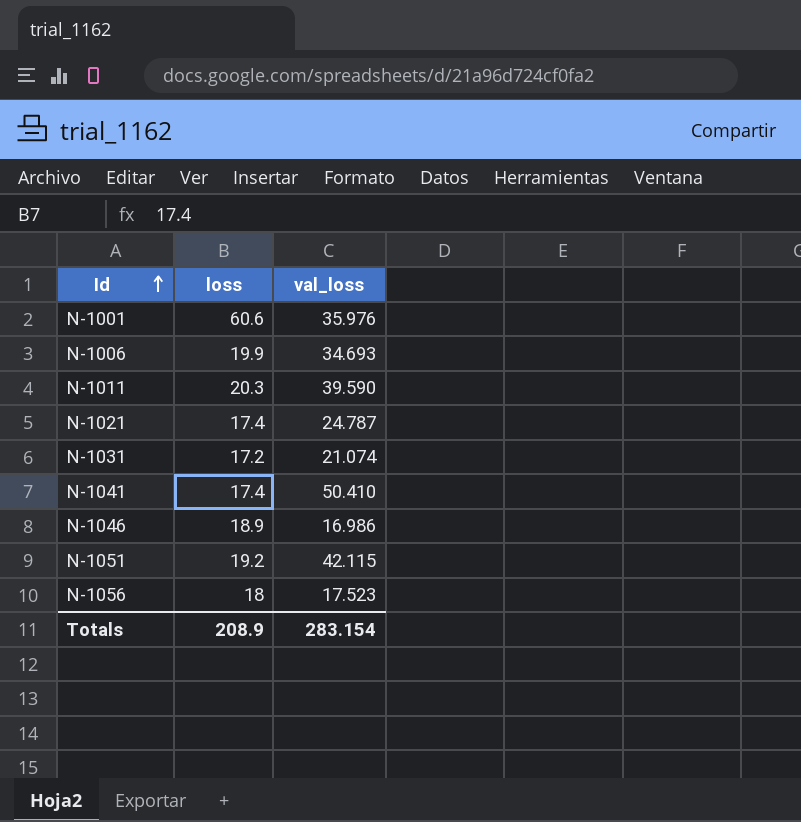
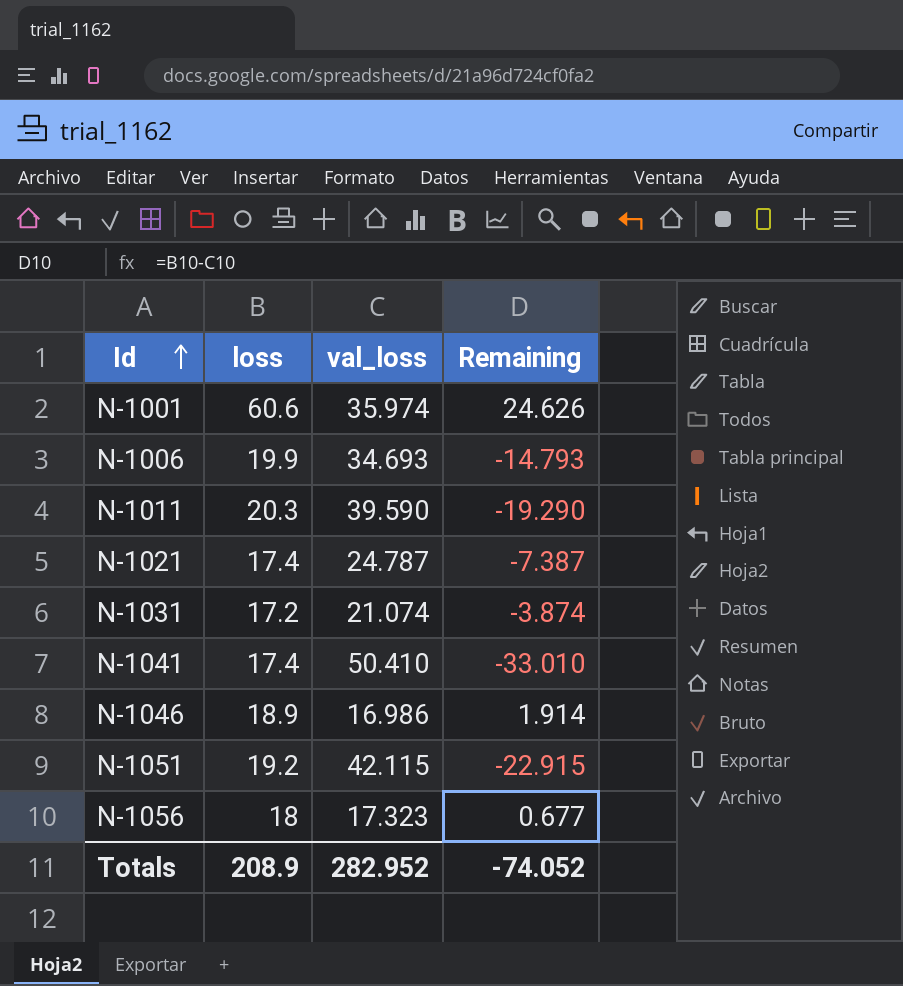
column Remaining | formula: none -> [loss] - [val_loss]
N-1001 | val_loss: 35.976 -> 35.974
N-1056 | val_loss: 17.523 -> 17.323
Totals | val_loss: 283.154 -> 282.952

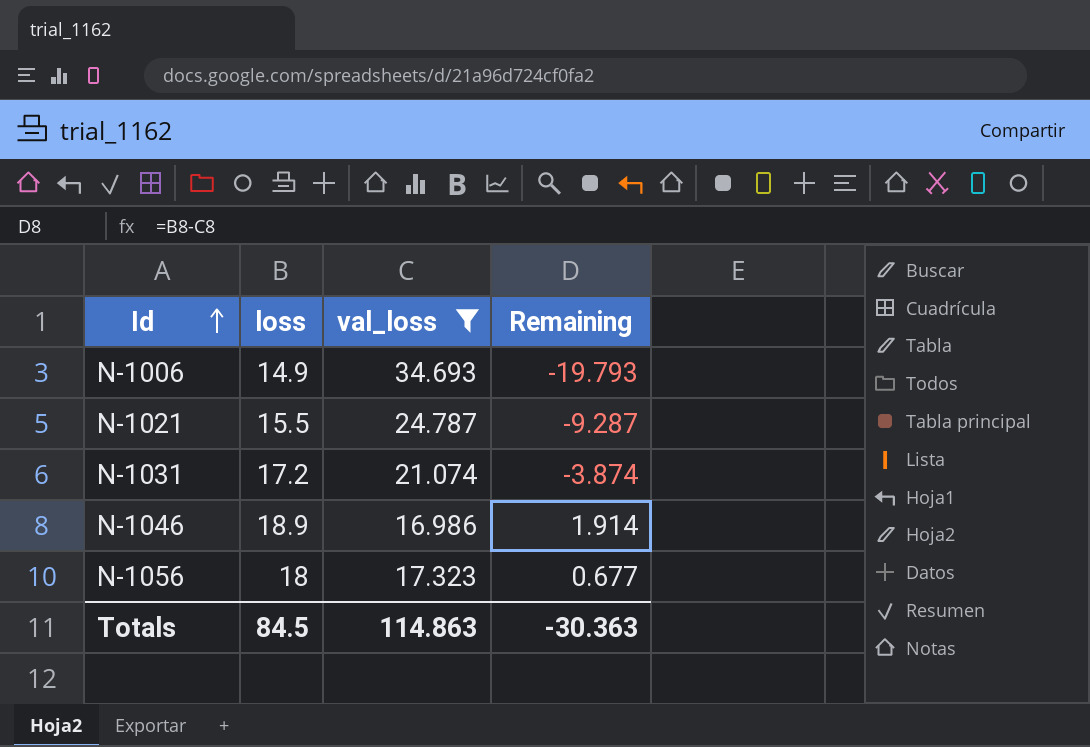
filter: none -> val_loss <= 34.693
N-1006 | loss: 19.9 -> 14.9
N-1006 | Remaining: -14.793 -> -19.793
N-1021 | loss: 17.4 -> 15.5
N-1021 | Remaining: -7.387 -> -9.287
Totals | loss: 208.9 -> 84.5
Totals | val_loss: 282.952 -> 114.863
Totals | Remaining: -74.052 -> -30.363

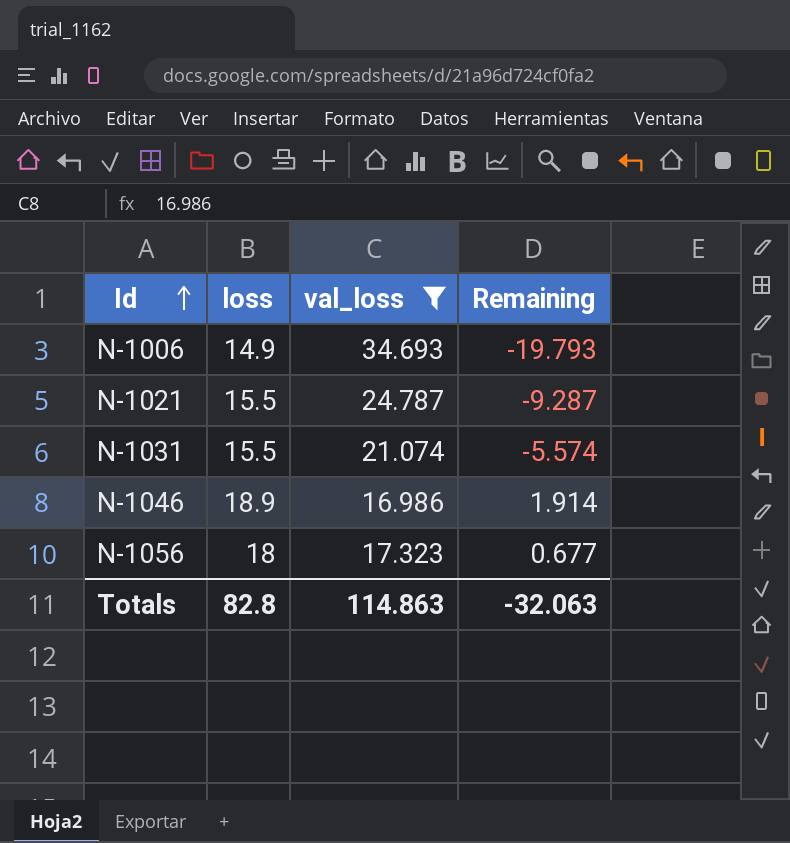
N-1031 | loss: 17.2 -> 15.5
N-1031 | Remaining: -3.874 -> -5.574
Totals | loss: 84.5 -> 82.8
Totals | Remaining: -30.363 -> -32.063

